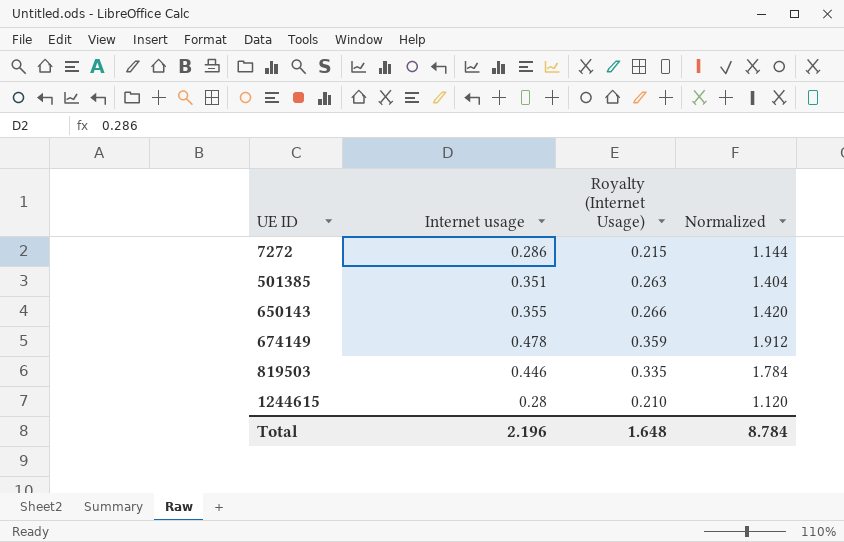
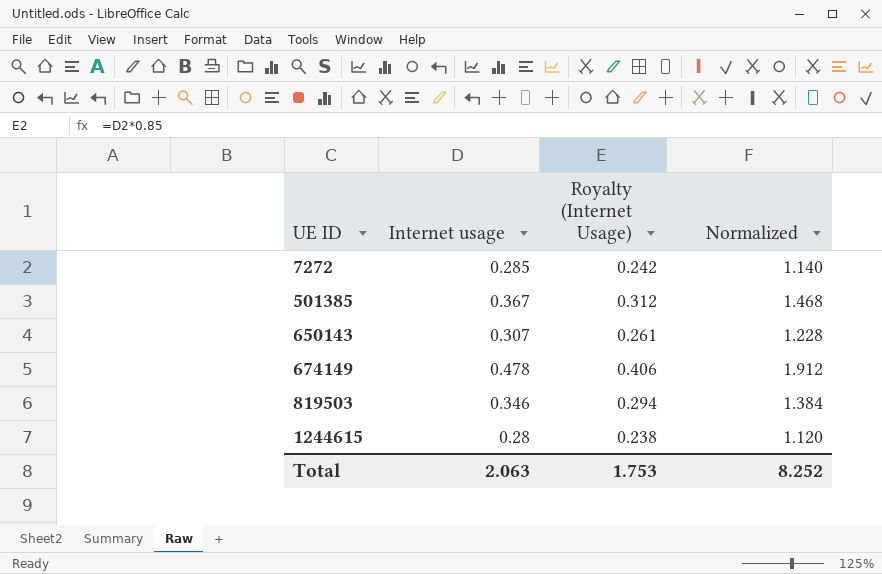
column Royalty (Internet Usage) | formula: [Internet usage] * 0.75 -> [Internet usage] * 0.85
7272 | Internet usage: 0.286 -> 0.285
7272 | Normalized: 1.144 -> 1.140
501385 | Internet usage: 0.351 -> 0.367
501385 | Normalized: 1.404 -> 1.468
650143 | Internet usage: 0.355 -> 0.307
650143 | Normalized: 1.420 -> 1.228
819503 | Internet usage: 0.446 -> 0.346
819503 | Normalized: 1.784 -> 1.384
Total | Internet usage: 2.196 -> 2.063
Total | Royalty (Internet Usage): 1.648 -> 1.753
Total | Normalized: 8.784 -> 8.252

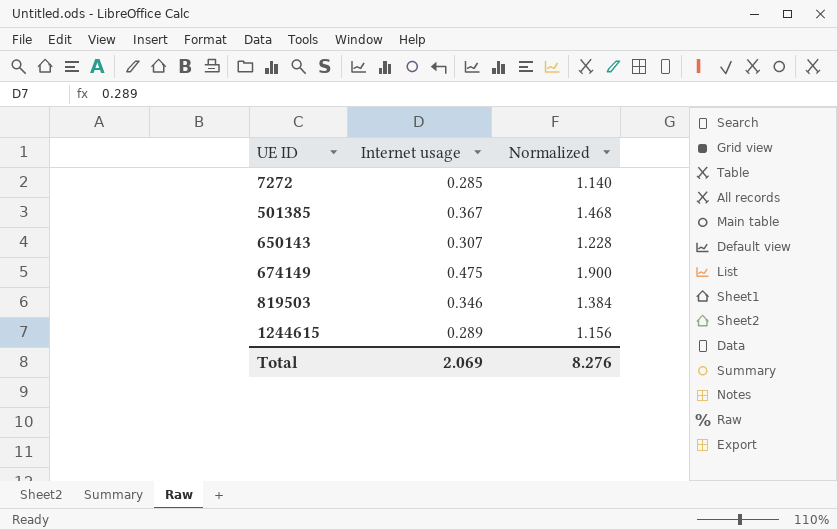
column Royalty (Internet Usage) | formula: [Internet usage] * 0.85 -> none
674149 | Internet usage: 0.478 -> 0.475
674149 | Normalized: 1.912 -> 1.900
1244615 | Internet usage: 0.28 -> 0.289
1244615 | Normalized: 1.120 -> 1.156
Total | Internet usage: 2.063 -> 2.069
Total | Normalized: 8.252 -> 8.276

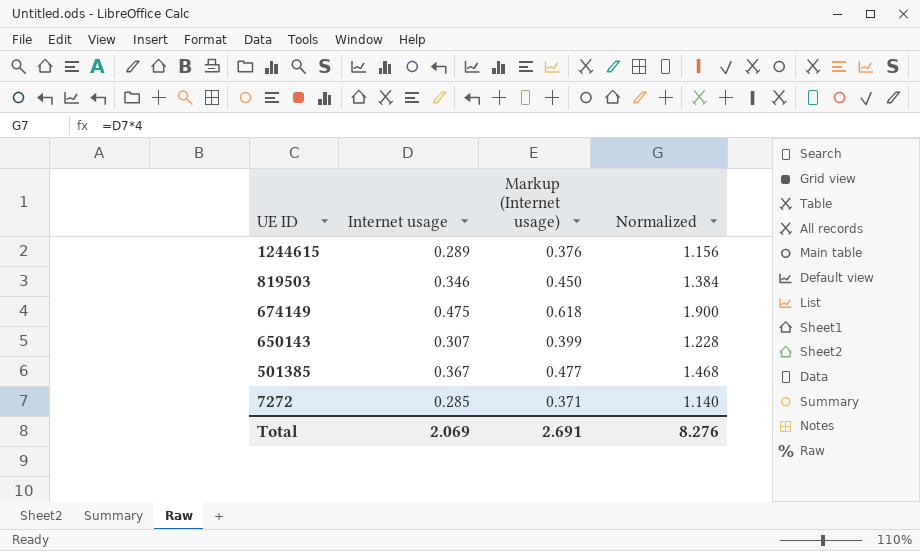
row order: UE ID ascending -> UE ID descending
column Markup (Internet usage) | formula: none -> [Internet usage] * 1.3

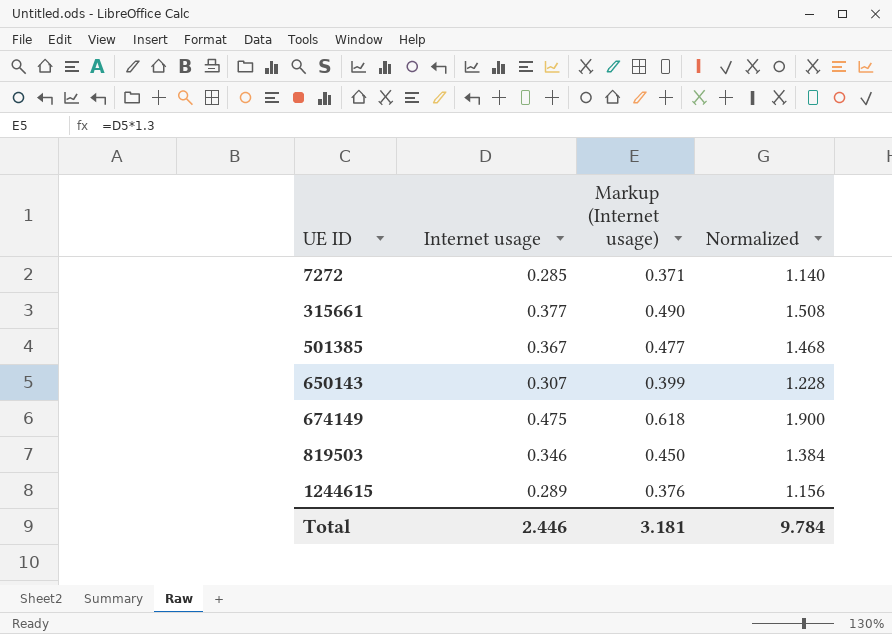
row order: UE ID descending -> UE ID ascending
row 315661: none -> 0.377 | 0.490 | 1.508
Total | Internet usage: 2.069 -> 2.446
Total | Markup (Internet usage): 2.691 -> 3.181
Total | Normalized: 8.276 -> 9.784

